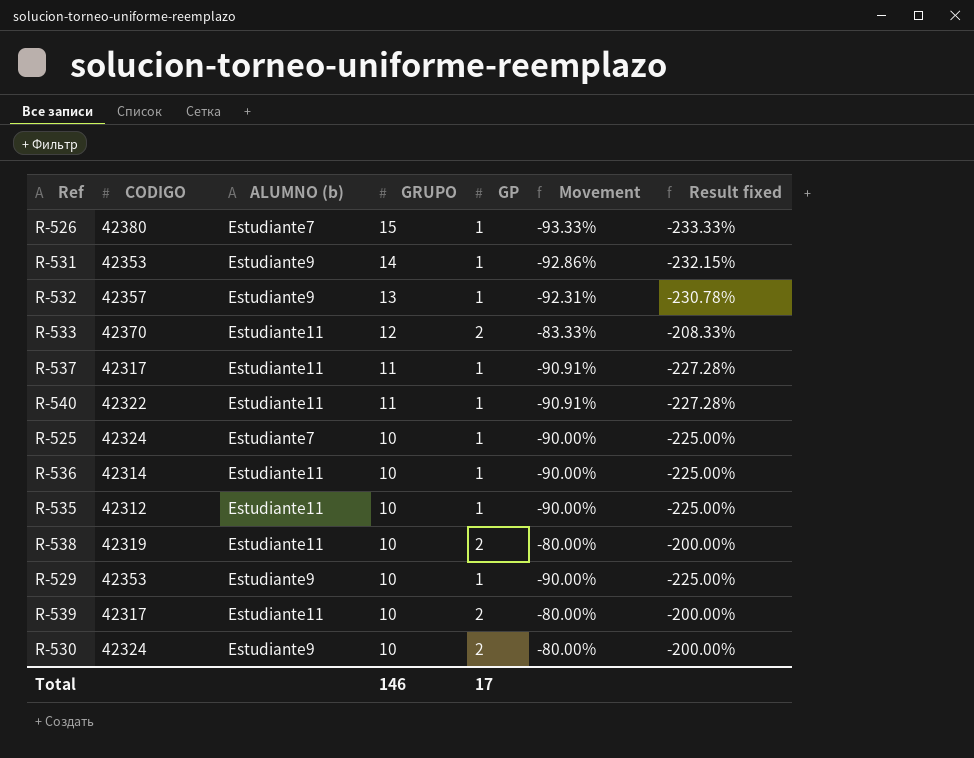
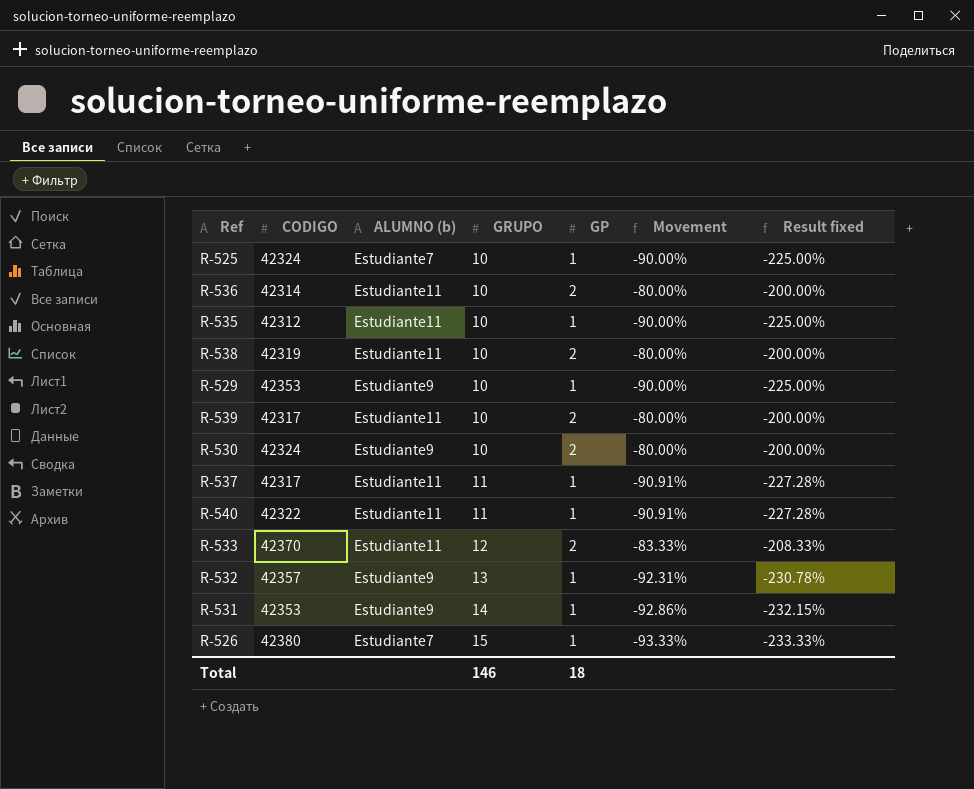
row order: GRUPO descending -> GRUPO ascending
R-536 | GP: 1 -> 2
R-536 | Movement: -90.00% -> -80.00%
R-536 | Result fixed: -225.00% -> -200.00%
Total | GP: 17 -> 18

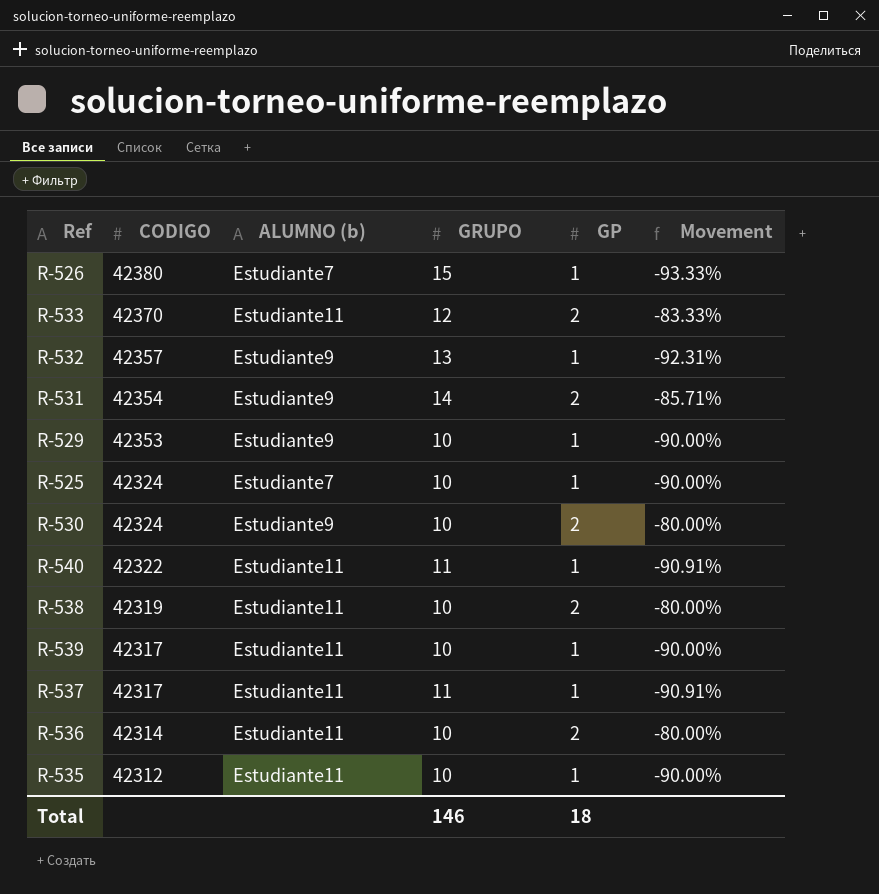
row order: GRUPO ascending -> CODIGO descending
column Result fixed | formula: [Movement] * 2.5 -> none
R-531 | CODIGO: 42353 -> 42354
R-531 | GP: 1 -> 2
R-531 | Movement: -92.86% -> -85.71%
R-539 | GP: 2 -> 1
R-539 | Movement: -80.00% -> -90.00%

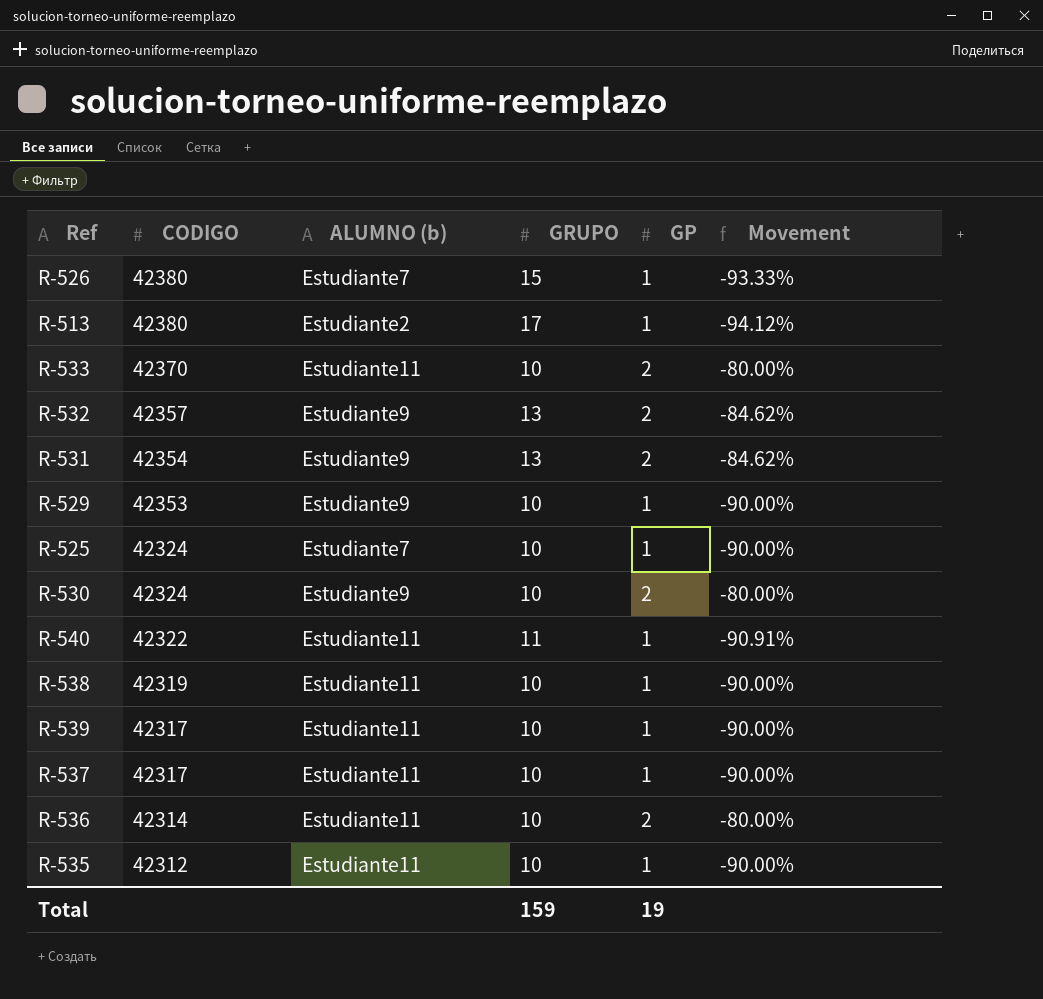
row R-513: none -> 42380 | Estudiante2 | 17 | 1 | -94.12%
R-533 | GRUPO: 12 -> 10
R-533 | Movement: -83.33% -> -80.00%
R-532 | GP: 1 -> 2
R-532 | Movement: -92.31% -> -84.62%
R-531 | GRUPO: 14 -> 13
R-531 | Movement: -85.71% -> -84.62%
R-538 | GP: 2 -> 1
R-538 | Movement: -80.00% -> -90.00%
R-537 | GRUPO: 11 -> 10
R-537 | Movement: -90.91% -> -90.00%
Total | GRUPO: 146 -> 159
Total | GP: 18 -> 19

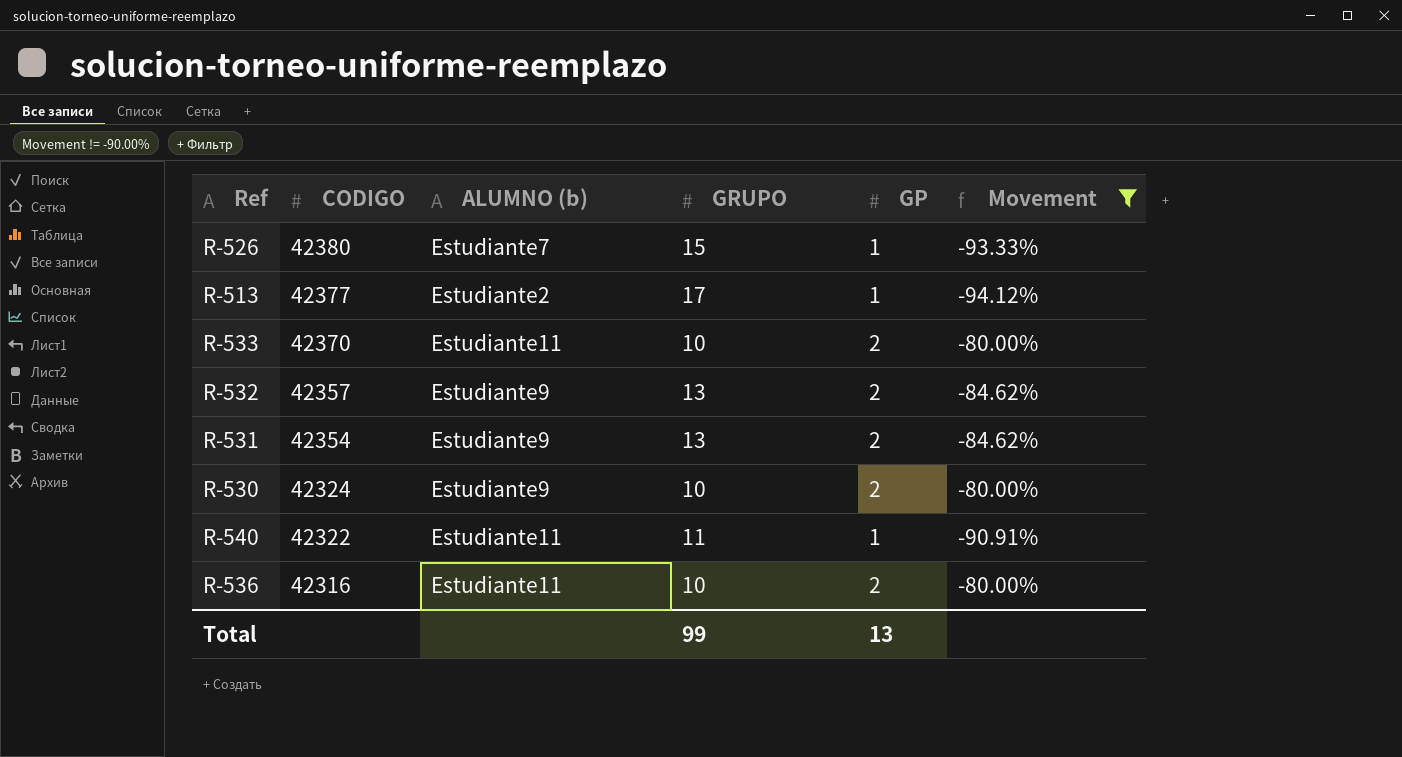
filter: none -> Movement != -90.00%
R-513 | CODIGO: 42380 -> 42377
R-536 | CODIGO: 42314 -> 42316
Total | GRUPO: 159 -> 99
Total | GP: 19 -> 13

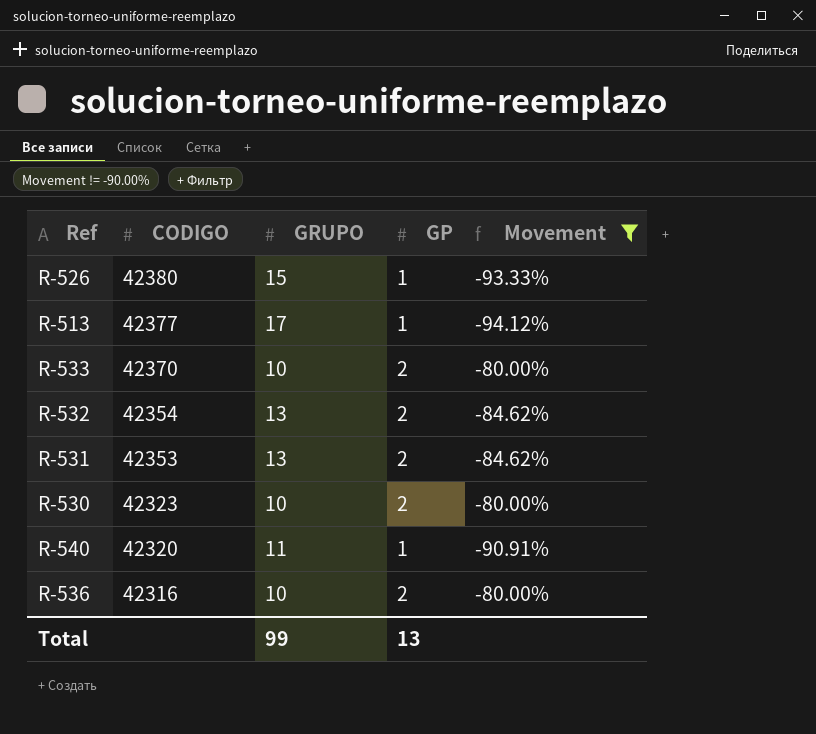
column ALUMNO (b) | position: 3 -> none
R-532 | CODIGO: 42357 -> 42354
R-531 | CODIGO: 42354 -> 42353
R-530 | CODIGO: 42324 -> 42323
R-540 | CODIGO: 42322 -> 42320

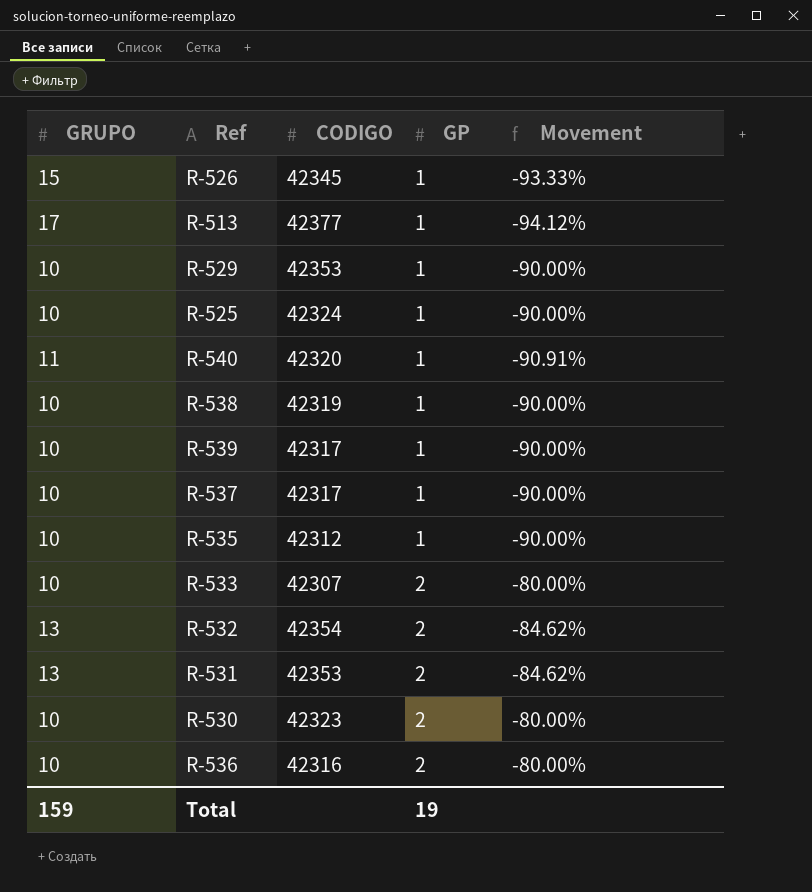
filter: Movement != -90.00% -> none
row order: CODIGO descending -> GP ascending
column GRUPO | position: 3 -> 1
R-526 | CODIGO: 42380 -> 42345
R-533 | CODIGO: 42370 -> 42307
Total | GRUPO: 99 -> 159
Total | GP: 13 -> 19

